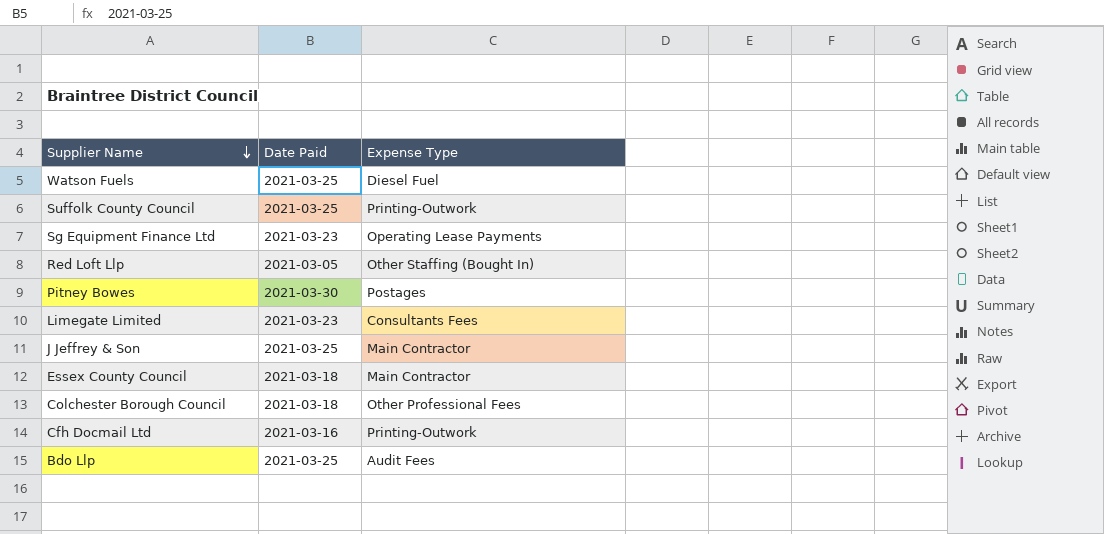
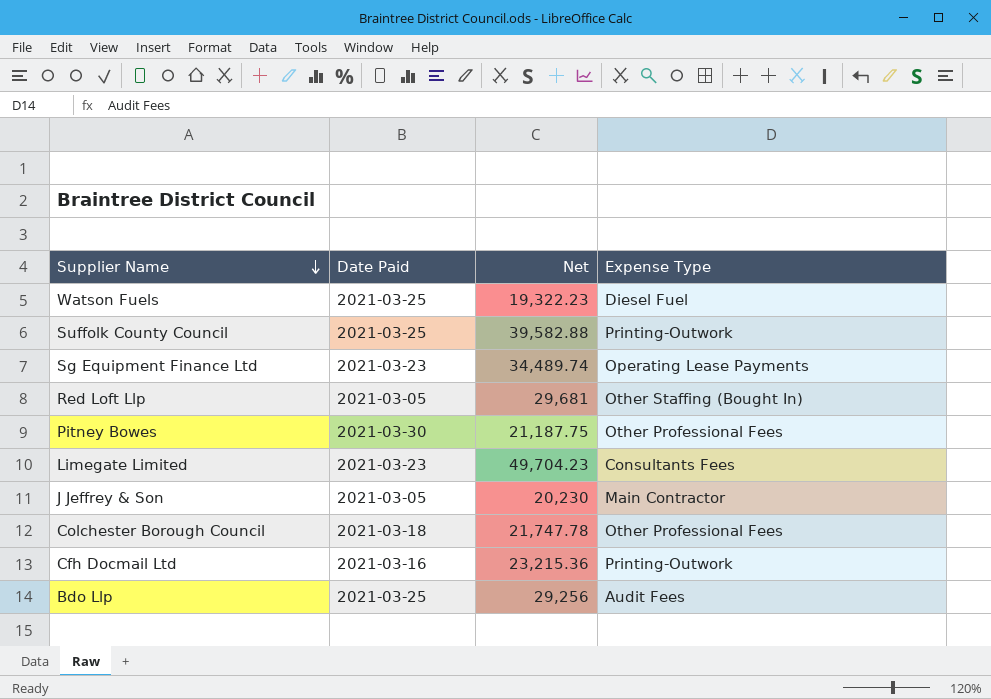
column Net | position: none -> 3
row Essex County Council: 2021-03-18 | Main Contractor -> none
Pitney Bowes | Expense Type: Postages -> Other Professional Fees
J Jeffrey & Son | Date Paid: 2021-03-25 -> 2021-03-05

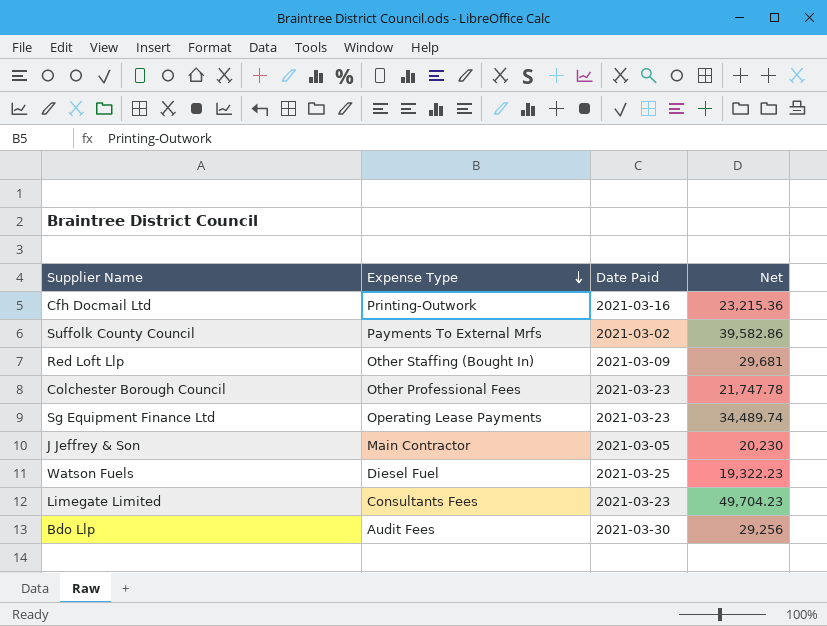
row order: Supplier Name descending -> Expense Type descending
column Expense Type | position: 4 -> 2
row Pitney Bowes: 2021-03-30 | 21,187.75 | Other Professional Fees -> none
Suffolk County Council | Expense Type: Printing-Outwork -> Payments To External Mrfs
Suffolk County Council | Date Paid: 2021-03-25 -> 2021-03-02
Suffolk County Council | Net: 39,582.88 -> 39,582.86
Red Loft Llp | Date Paid: 2021-03-05 -> 2021-03-09
Colchester Borough Council | Date Paid: 2021-03-18 -> 2021-03-23
Bdo Llp | Date Paid: 2021-03-25 -> 2021-03-30

